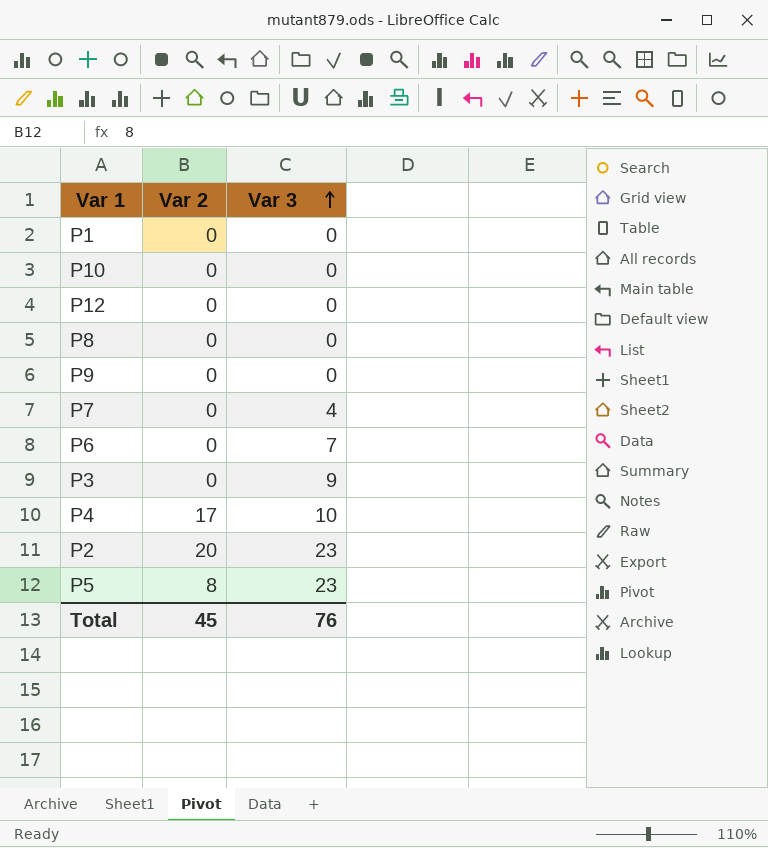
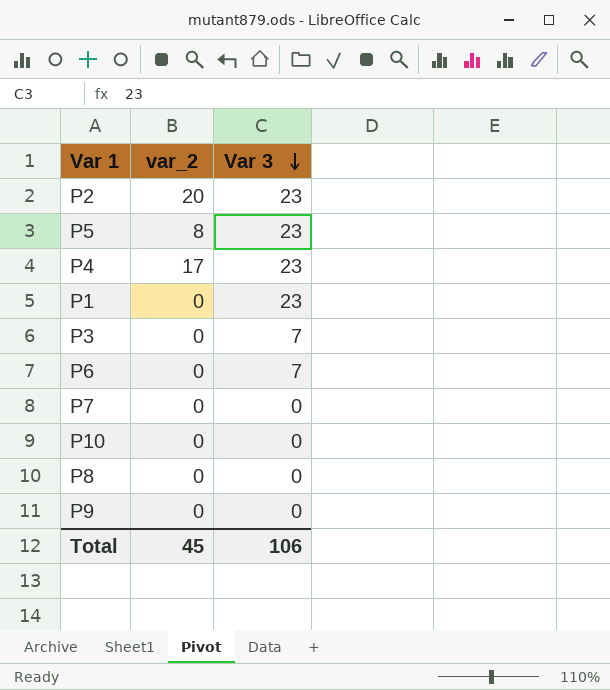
row order: Var 3 ascending -> Var 3 descending
column name: Var 2 -> var_2
row P12: 0 | 0 -> none
P4 | Var 3: 10 -> 23
P1 | Var 3: 0 -> 23
P3 | Var 3: 9 -> 7
P7 | Var 3: 4 -> 0
Total | Var 3: 76 -> 106

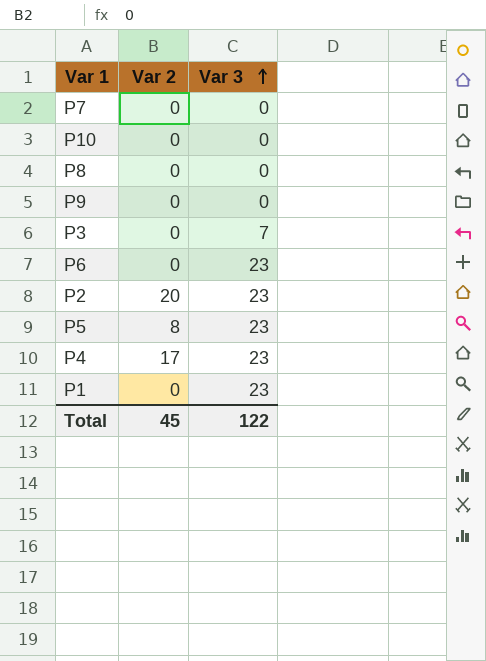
row order: Var 3 descending -> Var 3 ascending
column name: var_2 -> Var 2
P6 | Var 3: 7 -> 23
Total | Var 3: 106 -> 122

